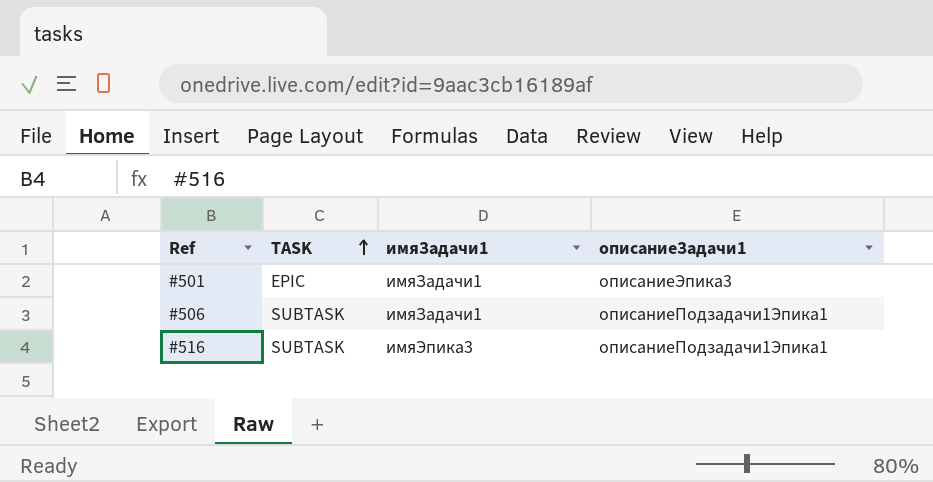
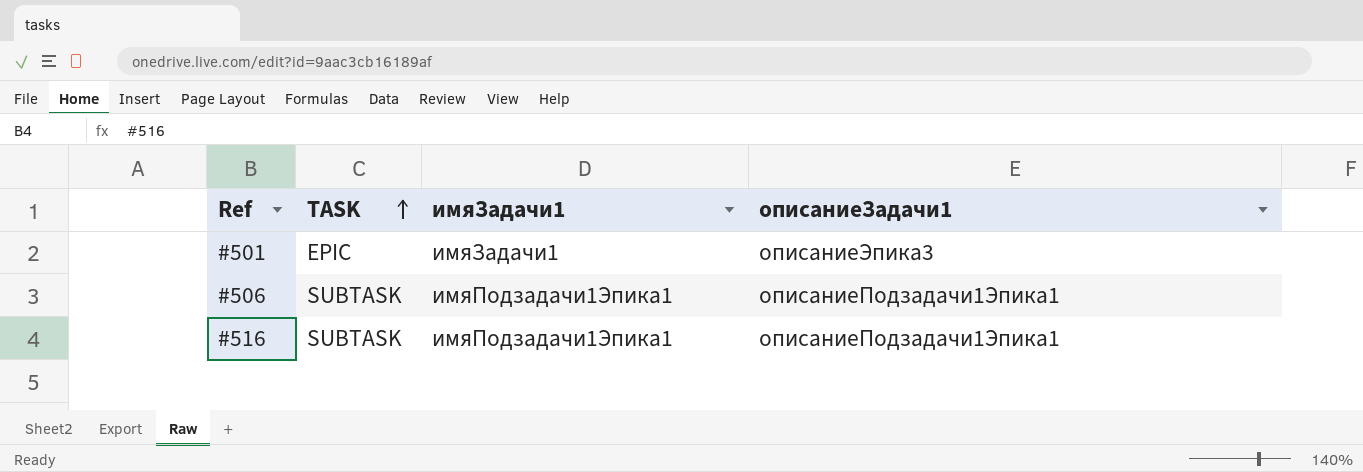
#506 | имяЗадачи1: имяЗадачи1 -> имяПодзадачи1Эпика1
#516 | имяЗадачи1: имяЭпика3 -> имяПодзадачи1Эпика1

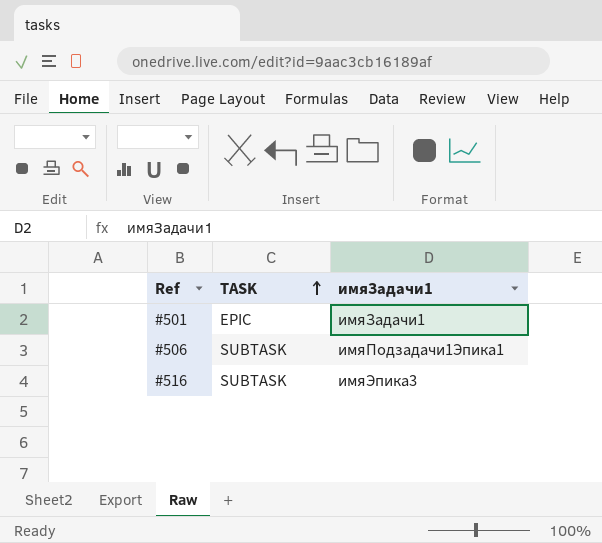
column описаниеЗадачи1 | position: 4 -> none
#516 | имяЗадачи1: имяПодзадачи1Эпика1 -> имяЭпика3

